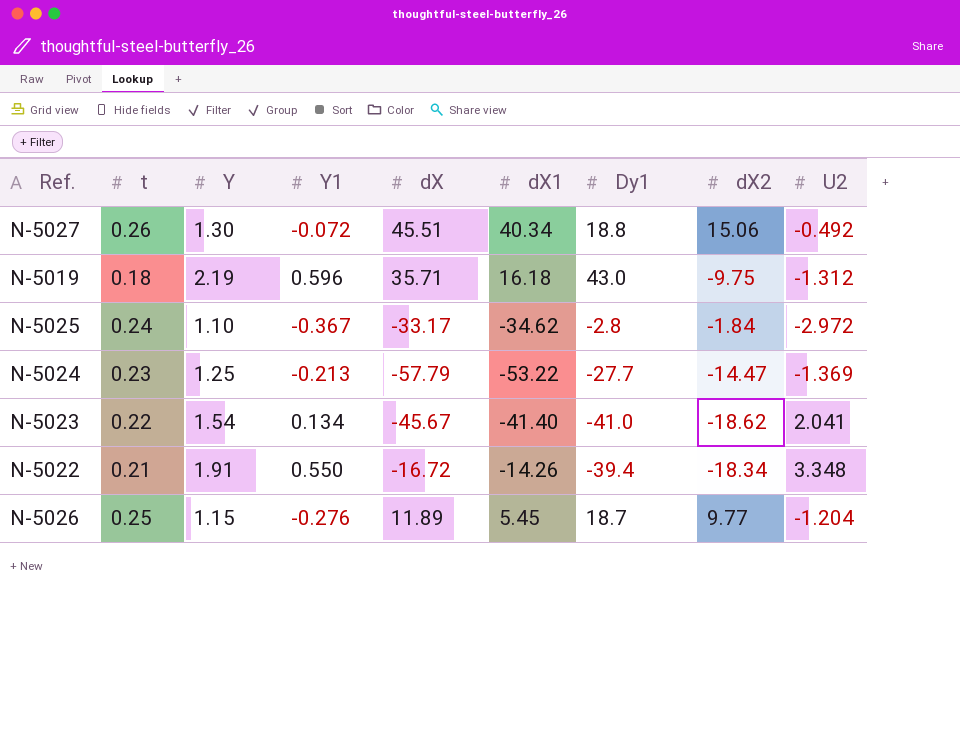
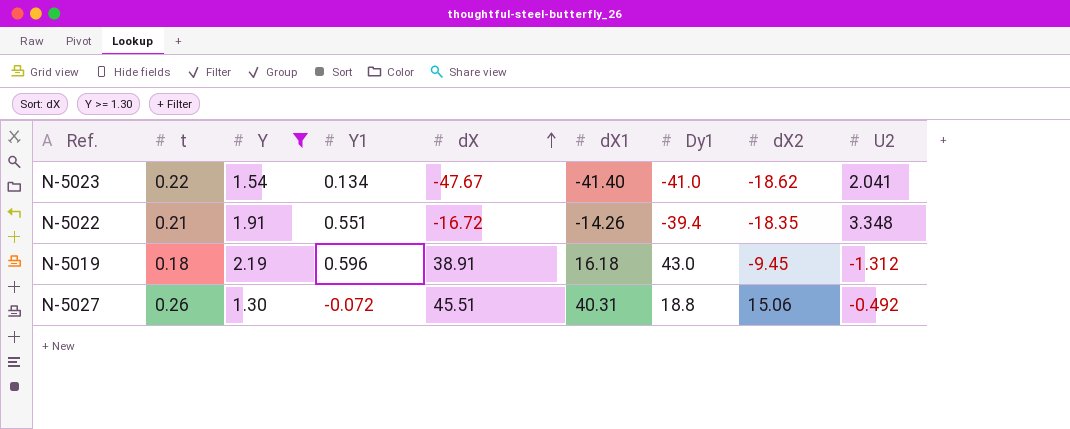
filter: none -> Y >= 1.30
row order: none -> dX ascending
N-5023 | dX: -45.67 -> -47.67
N-5022 | Y1: 0.550 -> 0.551
N-5022 | dX2: -18.34 -> -18.35
N-5019 | dX: 35.71 -> 38.91
N-5019 | dX2: -9.75 -> -9.45
N-5027 | dX1: 40.34 -> 40.31

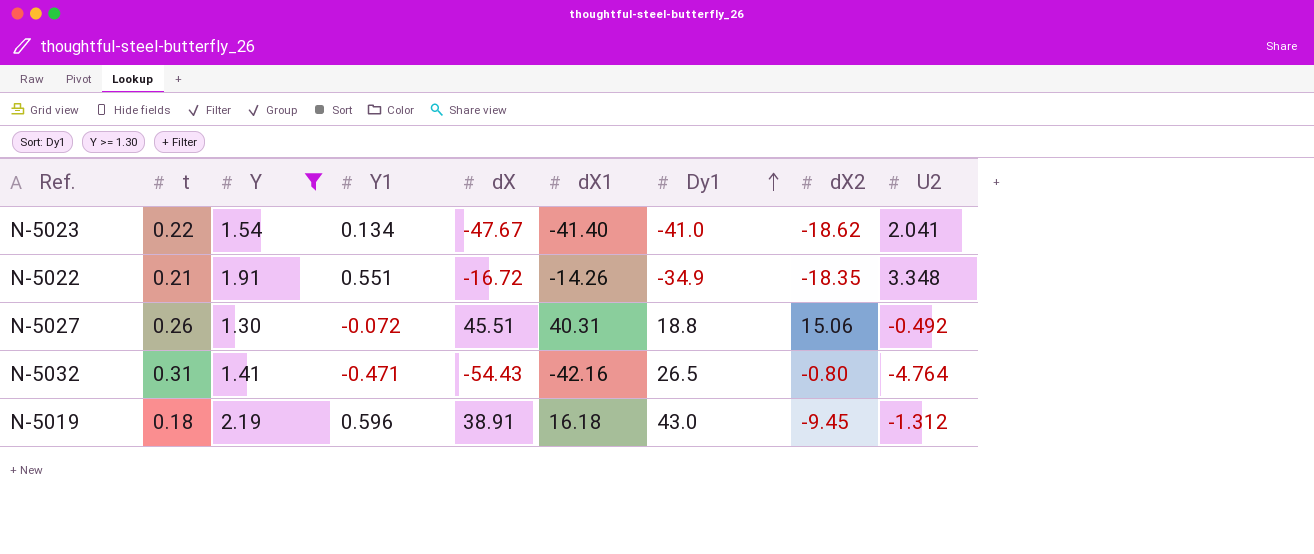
row order: dX ascending -> Dy1 ascending
N-5022 | Dy1: -39.4 -> -34.9
row N-5032: none -> 0.31 | 1.41 | -0.471 | -54.43 | -42.16 | 26.5 | -0.80 | -4.764

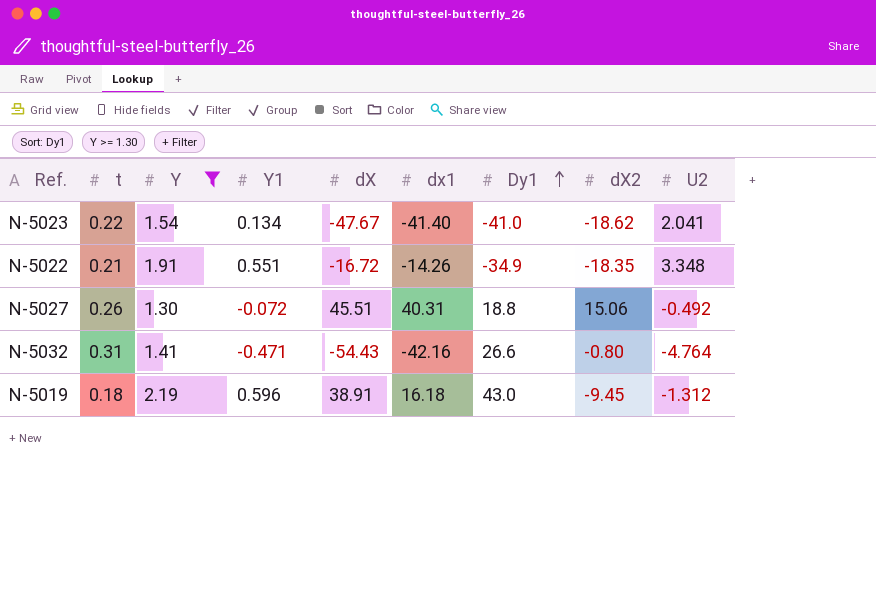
column name: dX1 -> dx1
N-5032 | Dy1: 26.5 -> 26.6

